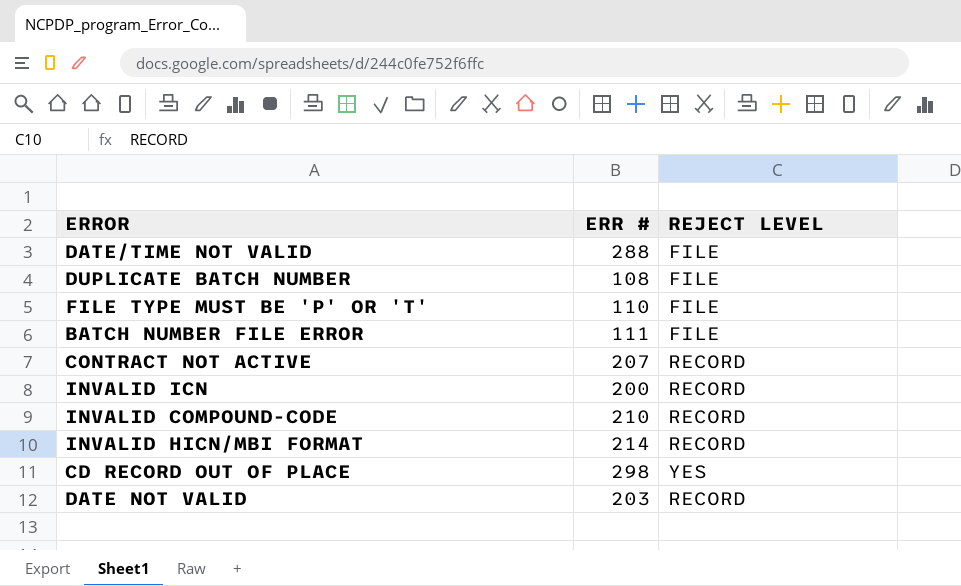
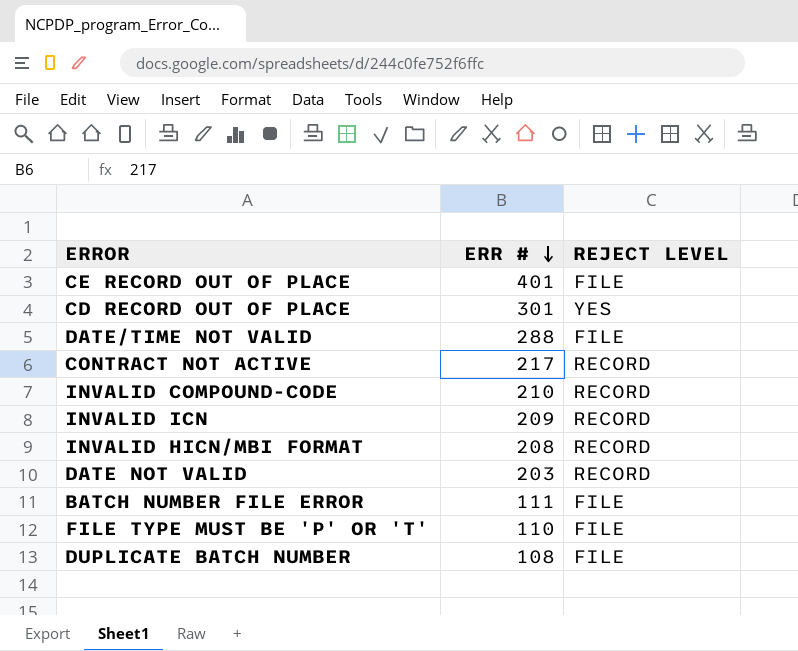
row order: none -> ERR # descending
row CE RECORD OUT OF PLACE: none -> 401 | FILE
CD RECORD OUT OF PLACE | ERR #: 298 -> 301
CONTRACT NOT ACTIVE | ERR #: 207 -> 217
INVALID ICN | ERR #: 200 -> 209
INVALID HICN/MBI FORMAT | ERR #: 214 -> 208

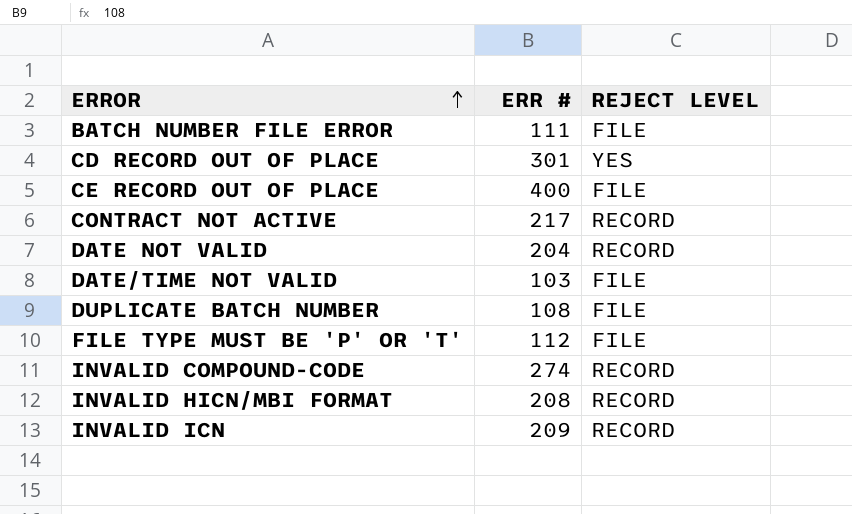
row order: ERR # descending -> ERROR ascending
CE RECORD OUT OF PLACE | ERR #: 401 -> 400
DATE NOT VALID | ERR #: 203 -> 204
DATE/TIME NOT VALID | ERR #: 288 -> 103
FILE TYPE MUST BE 'P' OR 'T' | ERR #: 110 -> 112
INVALID COMPOUND-CODE | ERR #: 210 -> 274

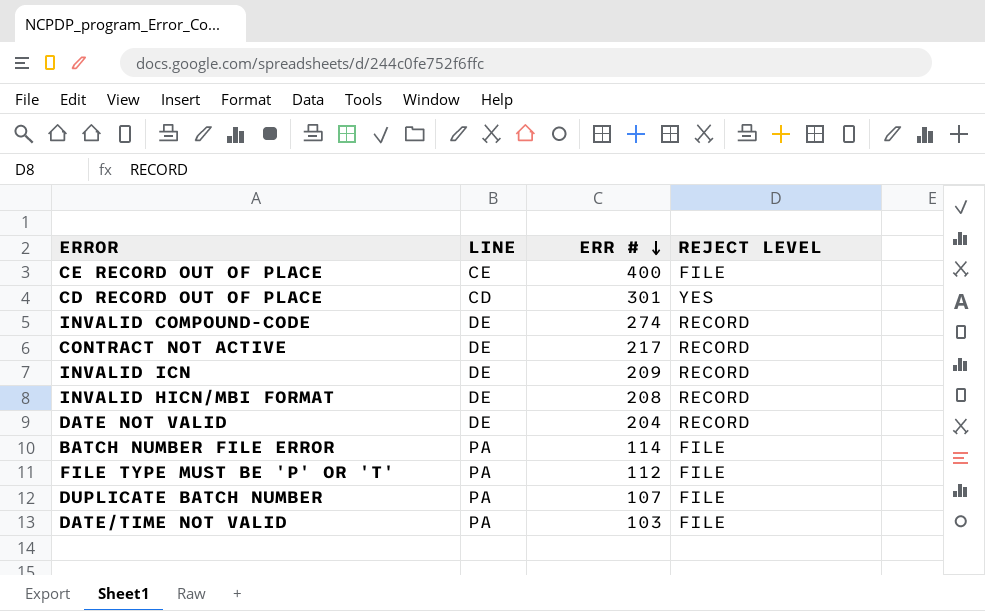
row order: ERROR ascending -> ERR # descending
column LINE | position: none -> 2
BATCH NUMBER FILE ERROR | ERR #: 111 -> 114
DUPLICATE BATCH NUMBER | ERR #: 108 -> 107

